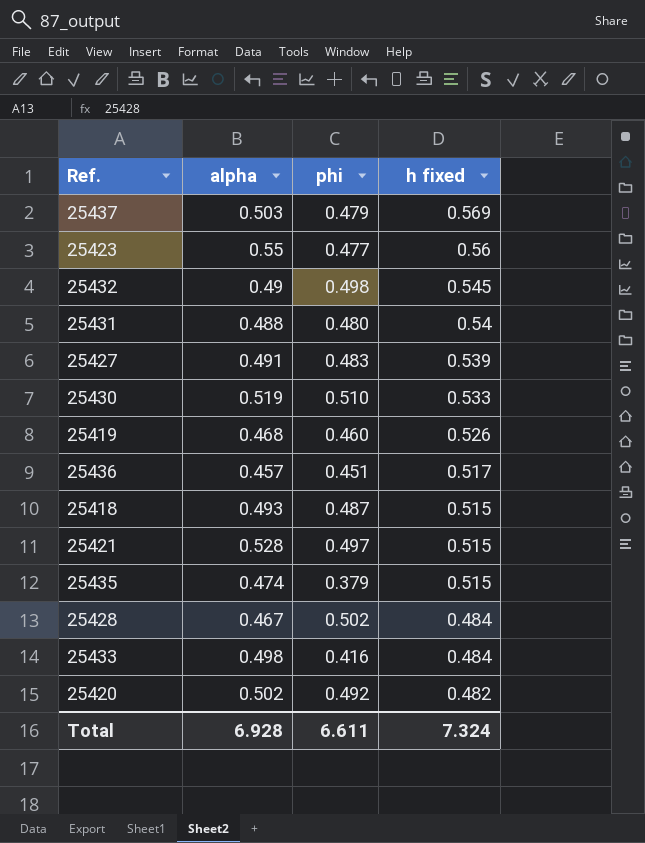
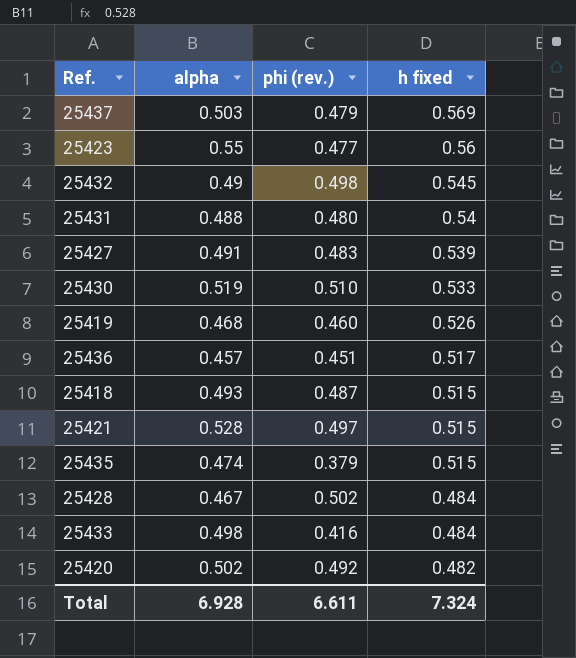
column name: phi -> phi (rev.)

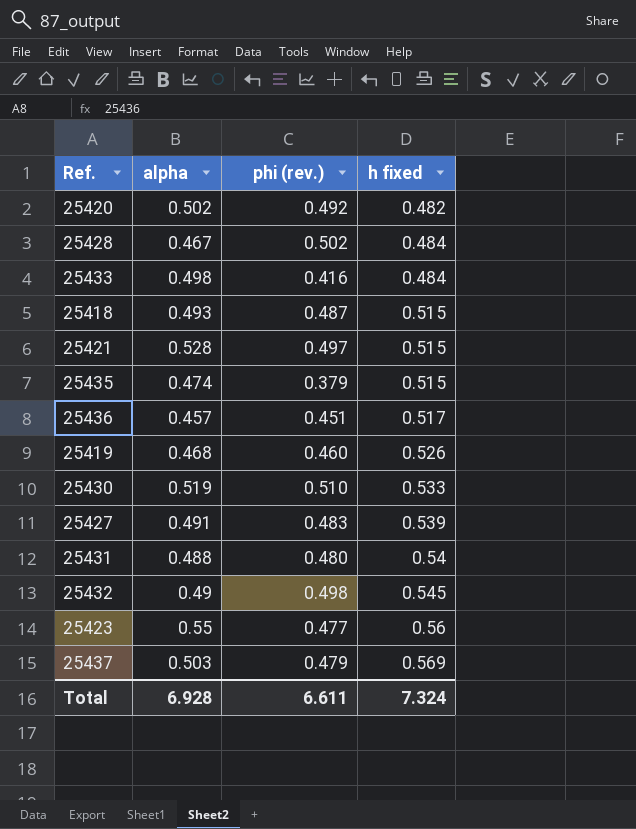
row order: h fixed descending -> h fixed ascending

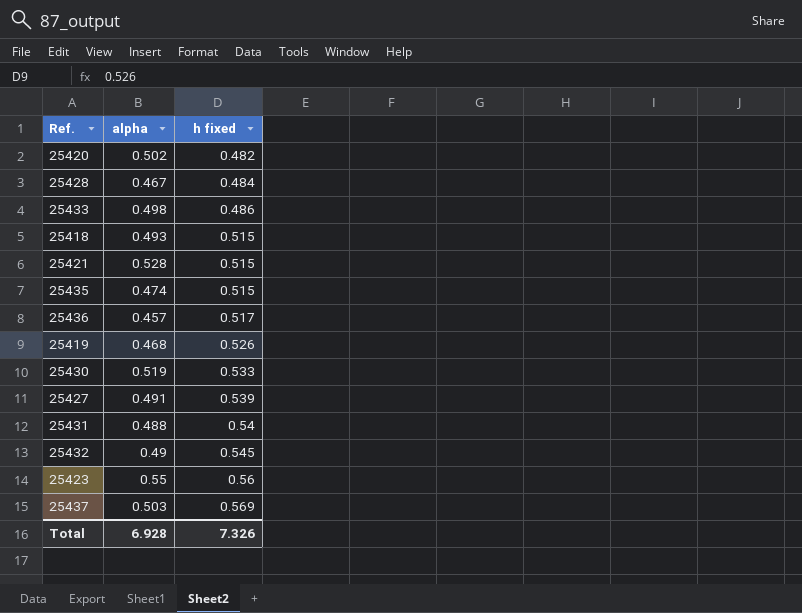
column phi (rev.) | position: 3 -> none
25433 | h fixed: 0.484 -> 0.486
Total | h fixed: 7.324 -> 7.326

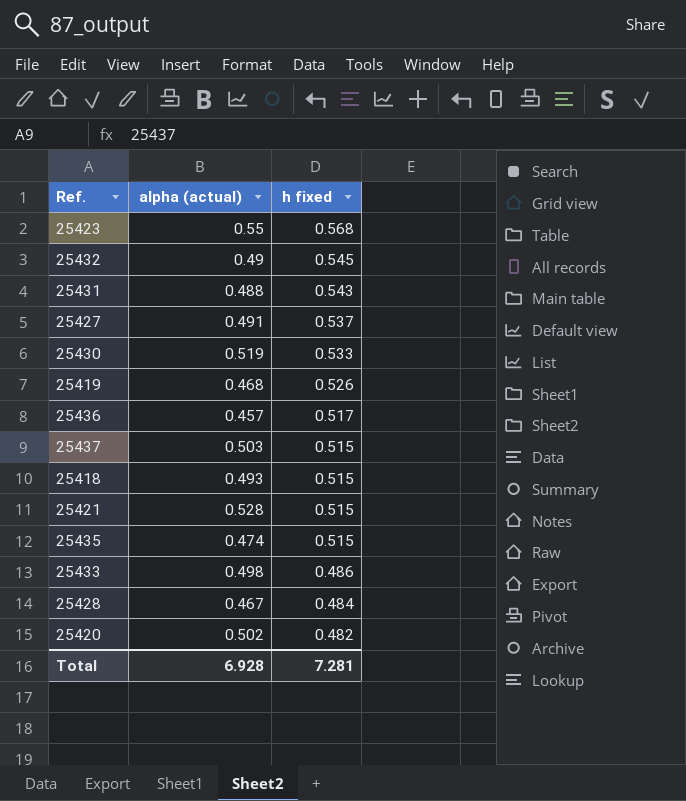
row order: h fixed ascending -> h fixed descending
column name: alpha -> alpha (actual)
25423 | h fixed: 0.56 -> 0.568
25431 | h fixed: 0.54 -> 0.543
25427 | h fixed: 0.539 -> 0.537
25437 | h fixed: 0.569 -> 0.515
Total | h fixed: 7.326 -> 7.281

